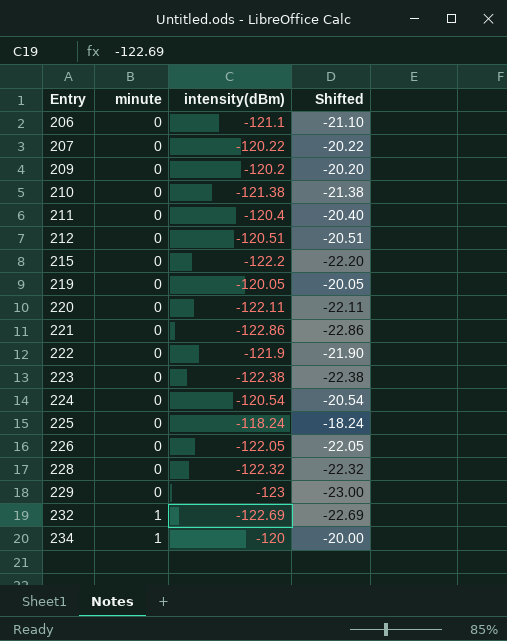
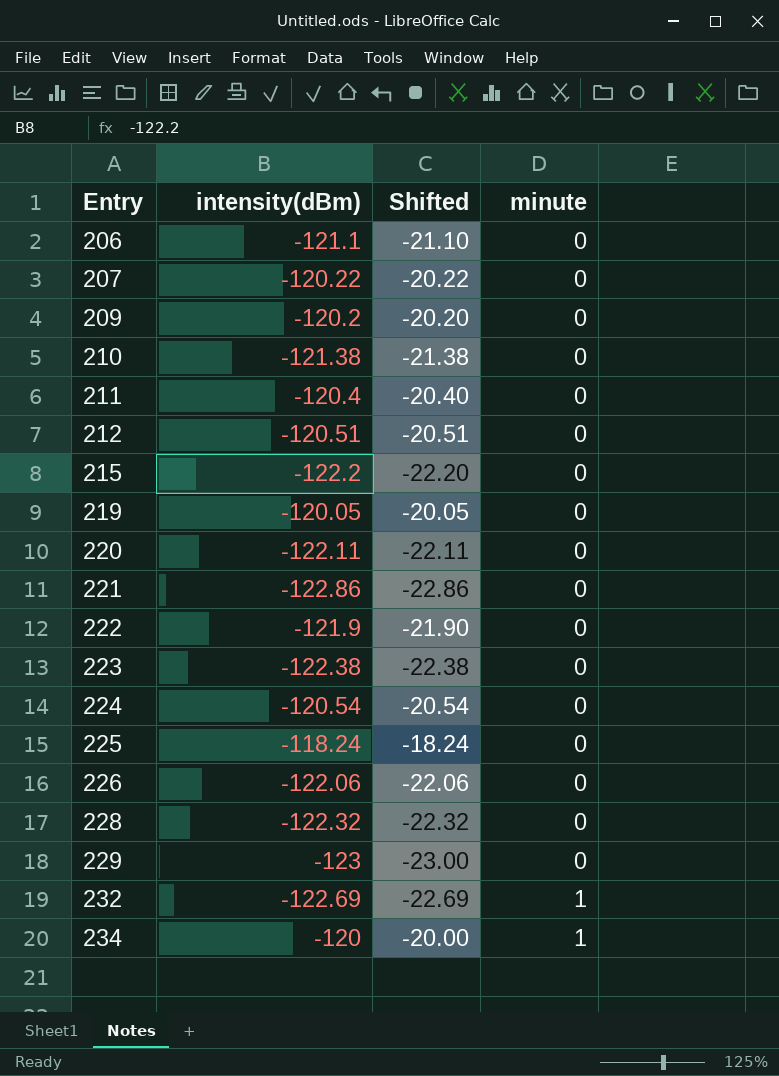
column minute | position: 2 -> 4
226 | intensity(dBm): -122.05 -> -122.06
226 | Shifted: -22.05 -> -22.06

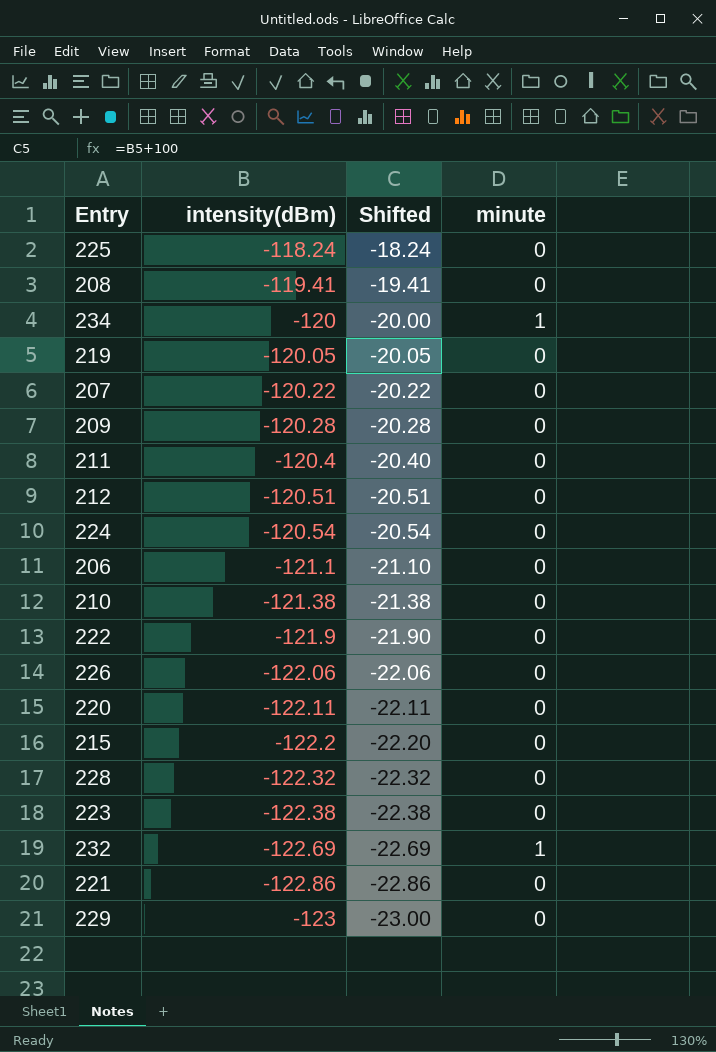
row order: Entry ascending -> intensity(dBm) descending
row 208: none -> -119.41 | -19.41 | 0
209 | intensity(dBm): -120.2 -> -120.28
209 | Shifted: -20.20 -> -20.28

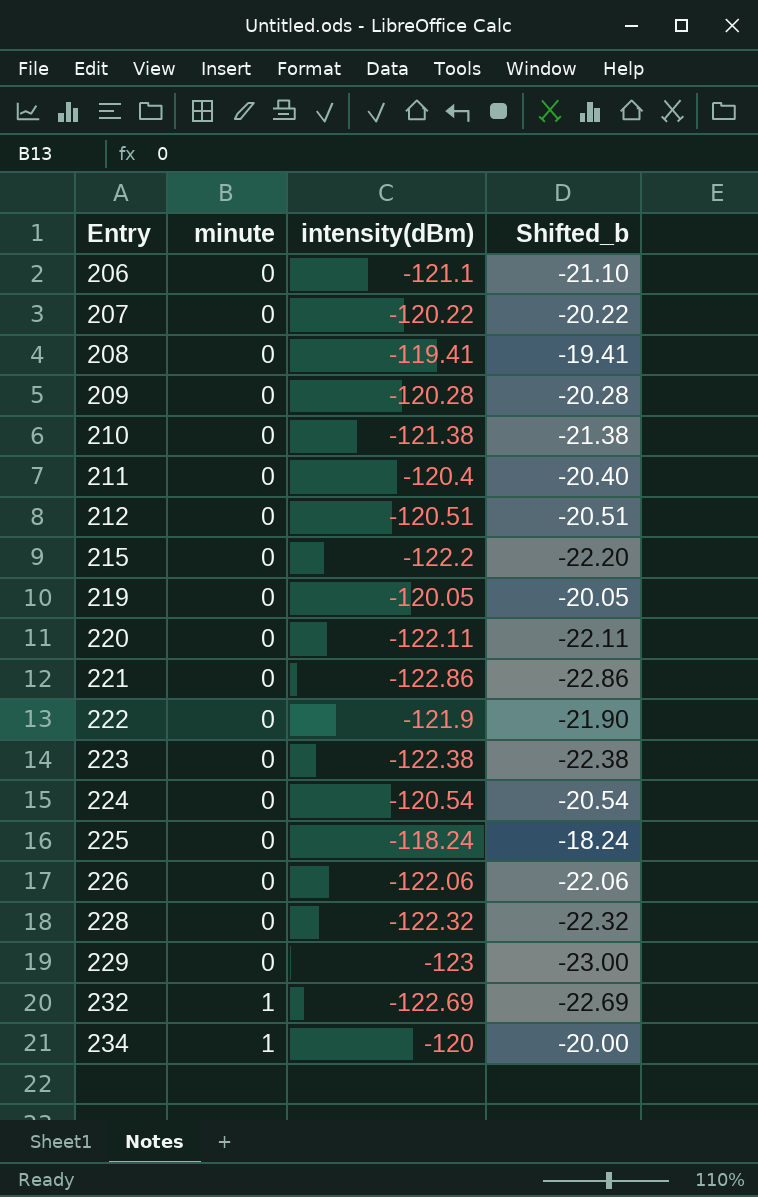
row order: intensity(dBm) descending -> Entry ascending
column minute | position: 4 -> 2
column name: Shifted -> Shifted_b

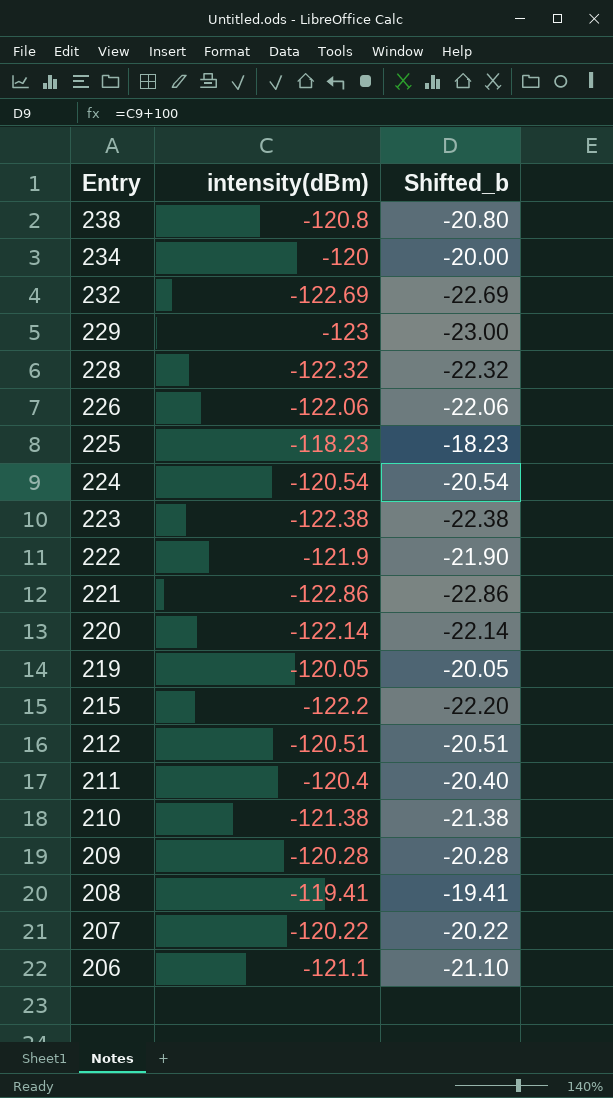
row order: Entry ascending -> Entry descending
column minute | position: 2 -> none
row 238: none -> -120.8 | -20.80
225 | intensity(dBm): -118.24 -> -118.23
225 | Shifted_b: -18.24 -> -18.23
220 | intensity(dBm): -122.11 -> -122.14
220 | Shifted_b: -22.11 -> -22.14

